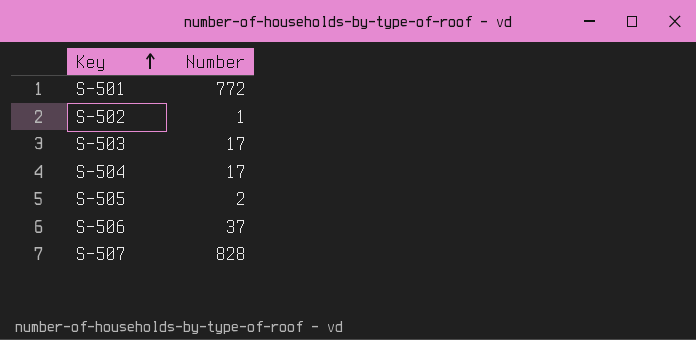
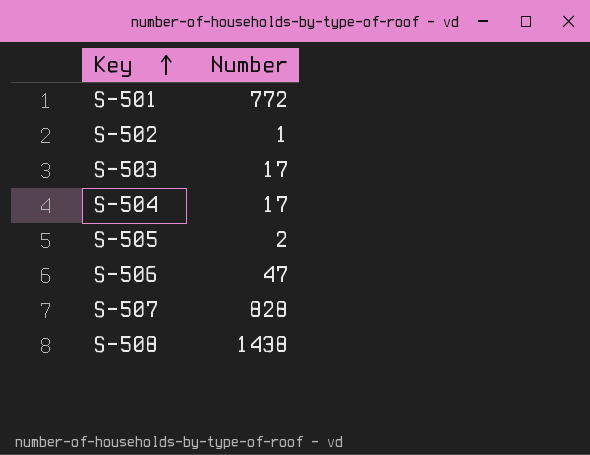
S-506 | Number: 37 -> 47
row S-508: none -> 1438

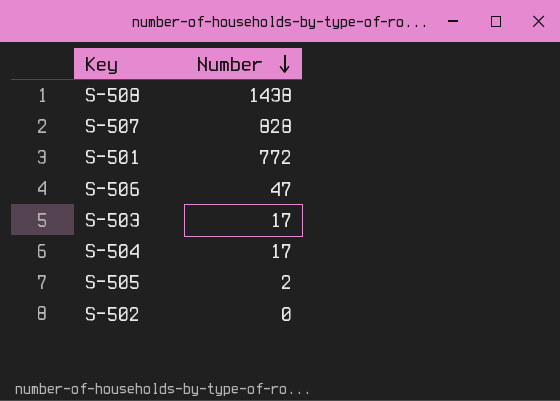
row order: Key ascending -> Number descending
S-502 | Number: 1 -> 0

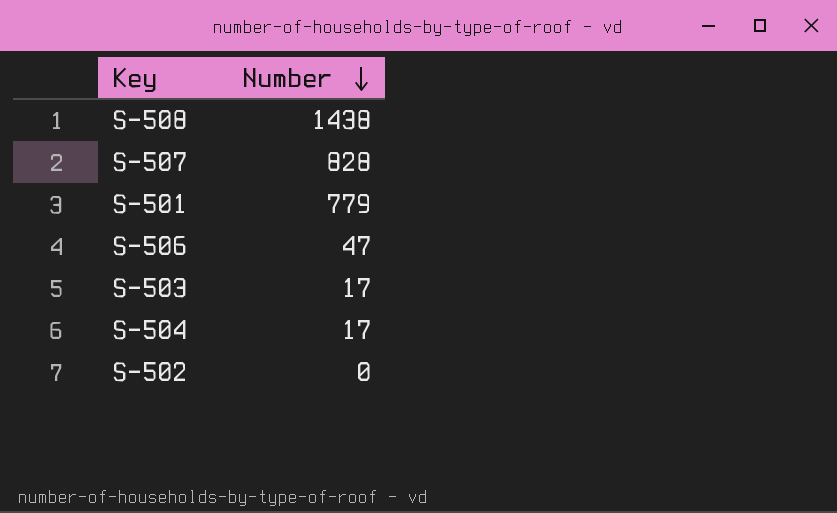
row S-505: 2 -> none
S-501 | Number: 772 -> 779

